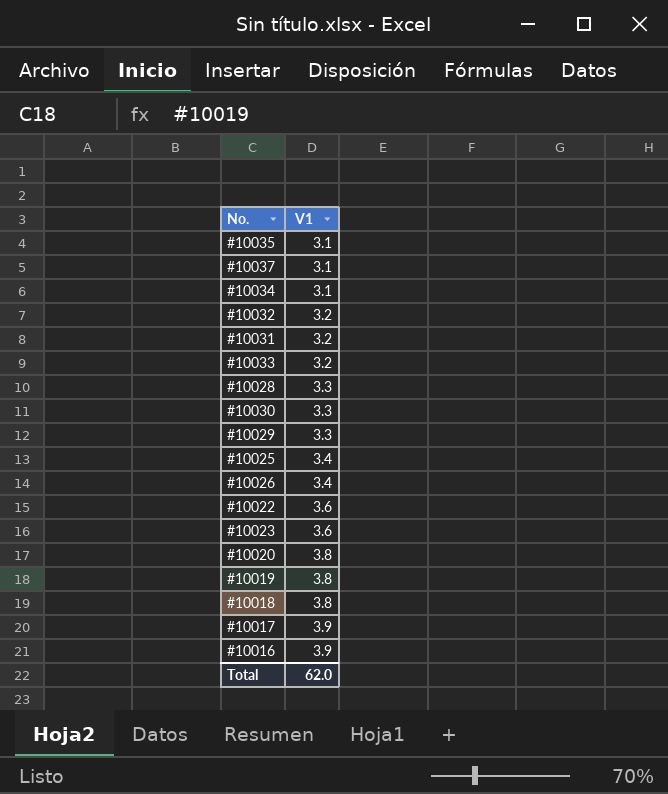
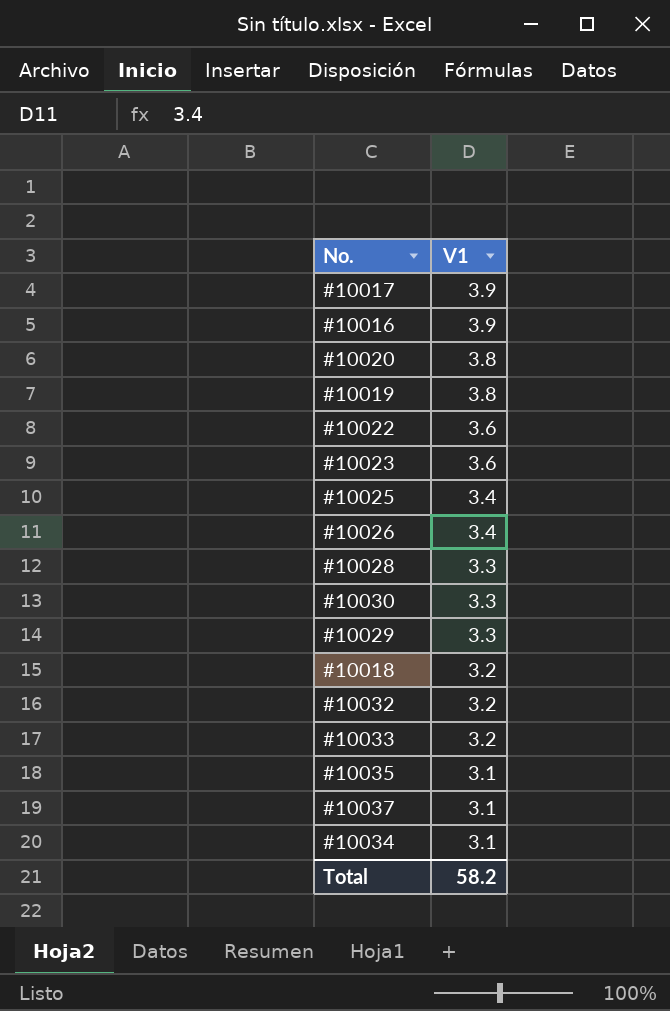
row order: V1 ascending -> V1 descending
row #10031: 3.2 -> none
#10018 | V1: 3.8 -> 3.2
Total | V1: 62.0 -> 58.2

